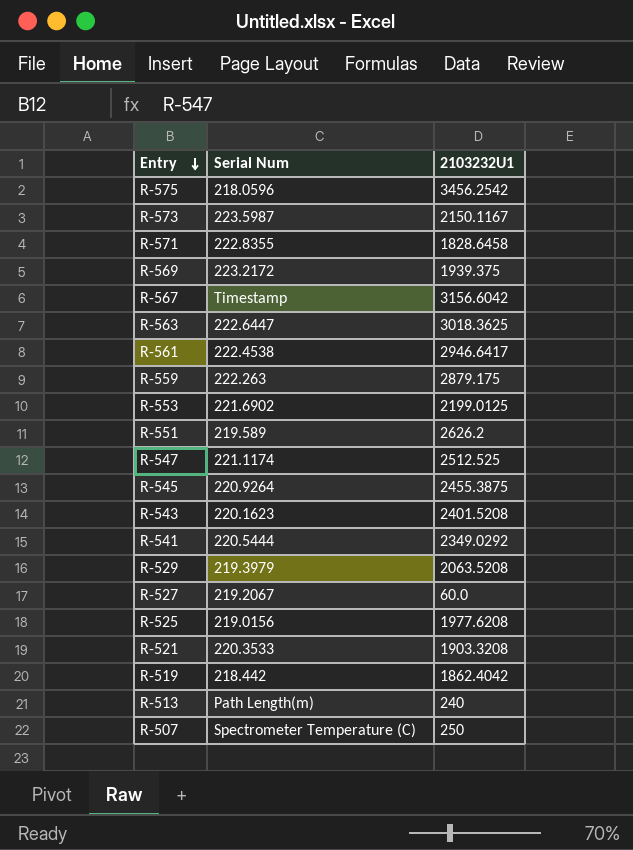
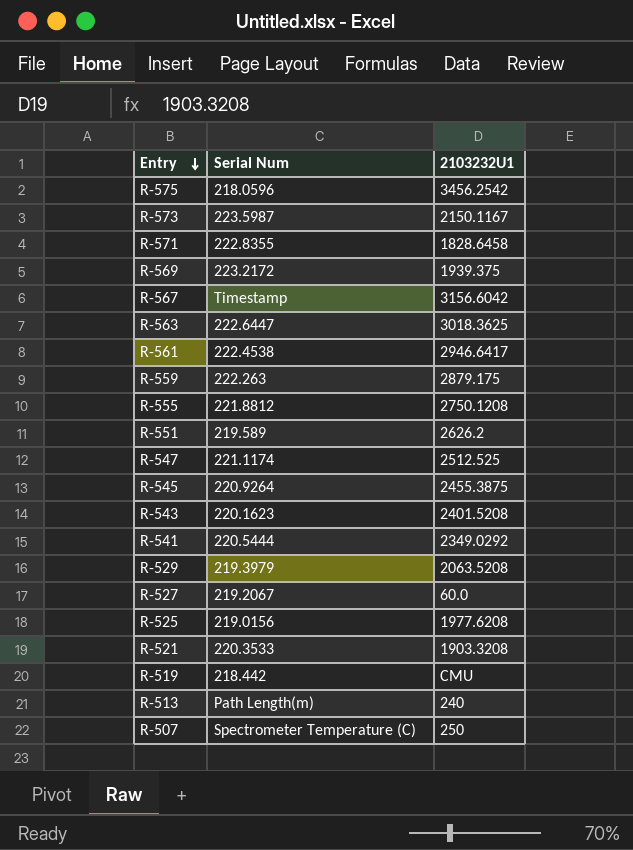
row R-553: 221.6902 | 2199.0125 -> none
row R-555: none -> 221.8812 | 2750.1208
R-519 | 2103232U1: 1862.4042 -> CMU

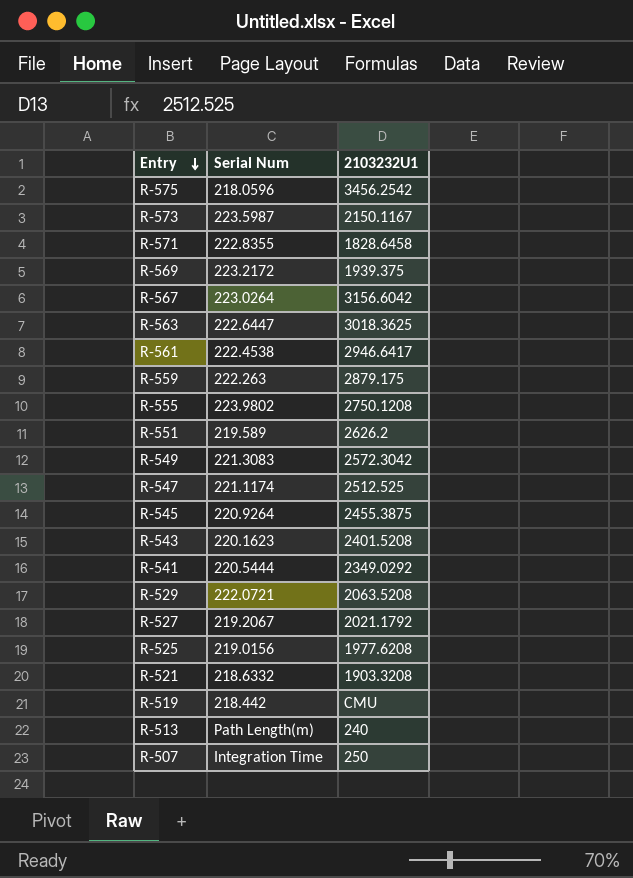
R-567 | Serial Num: Timestamp -> 223.0264
R-555 | Serial Num: 221.8812 -> 223.9802
row R-549: none -> 221.3083 | 2572.3042
R-529 | Serial Num: 219.3979 -> 222.0721
R-527 | 2103232U1: 60.0 -> 2021.1792
R-521 | Serial Num: 220.3533 -> 218.6332
R-507 | Serial Num: Spectrometer Temperature (C) -> Integration Time

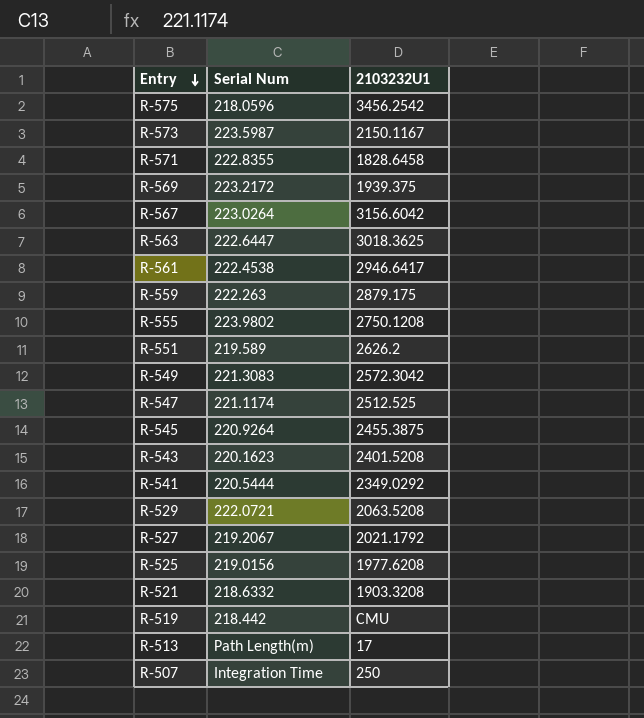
R-513 | 2103232U1: 240 -> 17

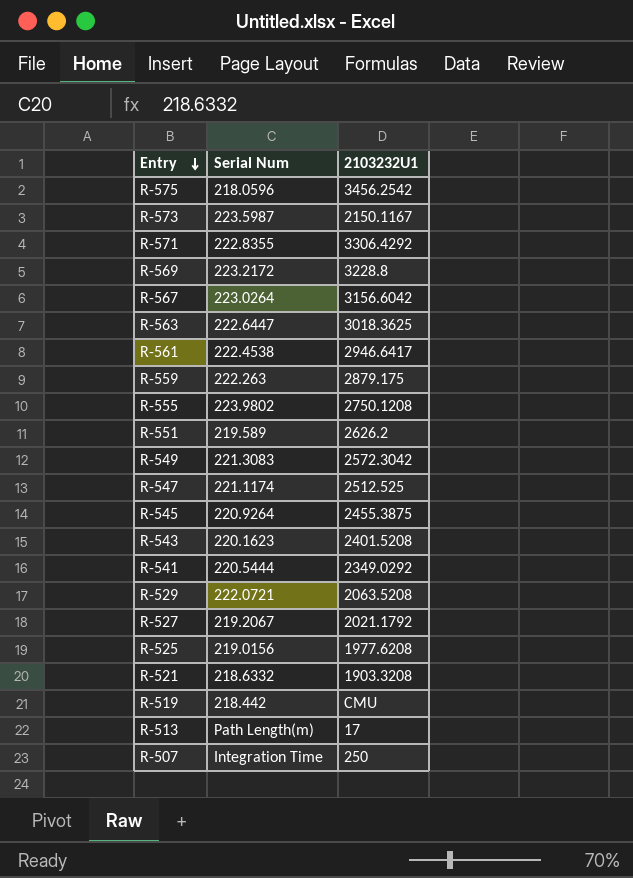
R-571 | 2103232U1: 1828.6458 -> 3306.4292
R-569 | 2103232U1: 1939.375 -> 3228.8

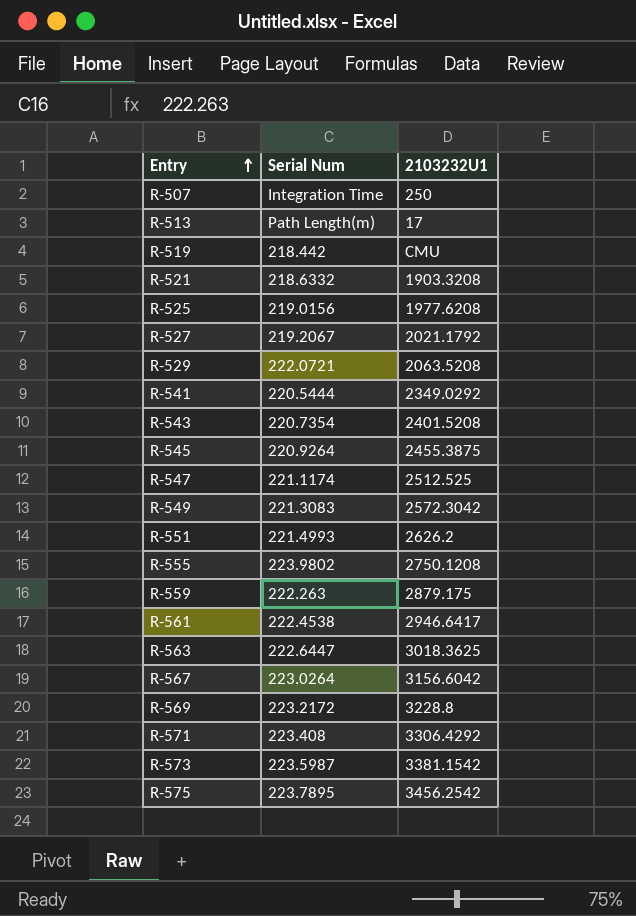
row order: Entry descending -> Entry ascending
R-543 | Serial Num: 220.1623 -> 220.7354
R-551 | Serial Num: 219.589 -> 221.4993
R-571 | Serial Num: 222.8355 -> 223.408
R-573 | 2103232U1: 2150.1167 -> 3381.1542
R-575 | Serial Num: 218.0596 -> 223.7895

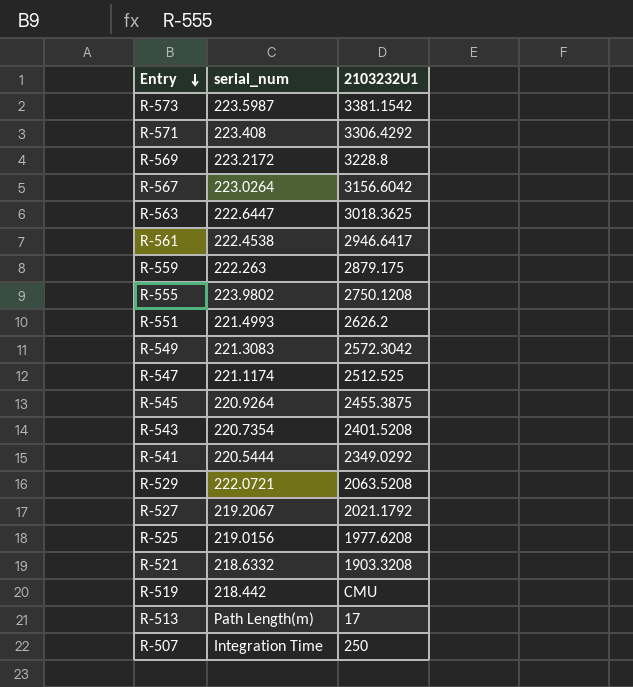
row order: Entry ascending -> Entry descending
column name: Serial Num -> serial_num
row R-575: 223.7895 | 3456.2542 -> none

